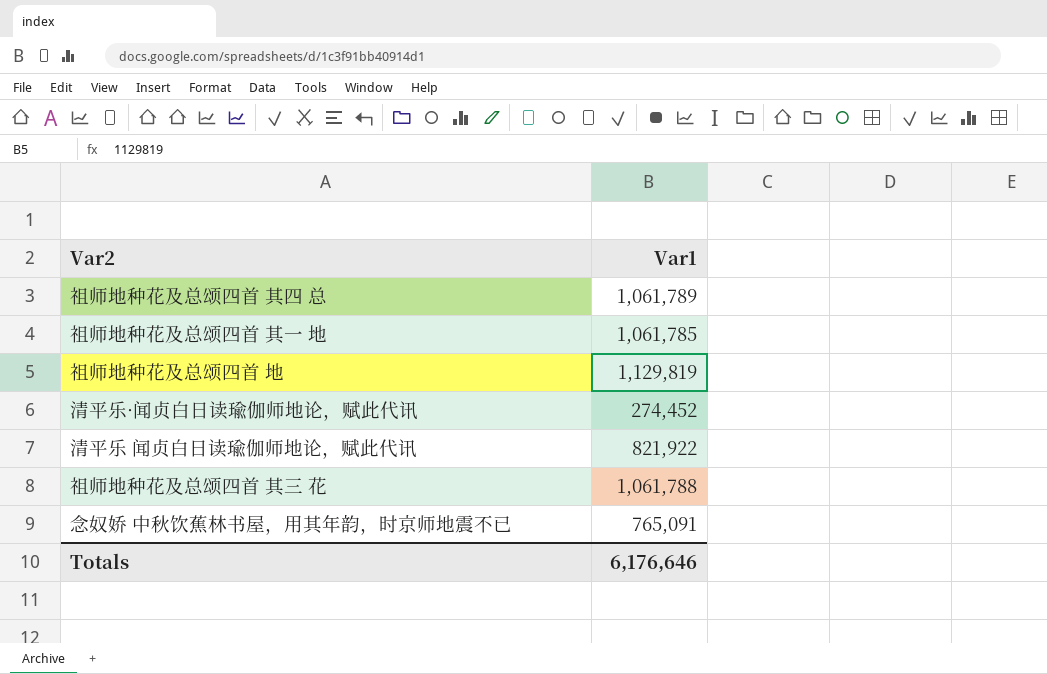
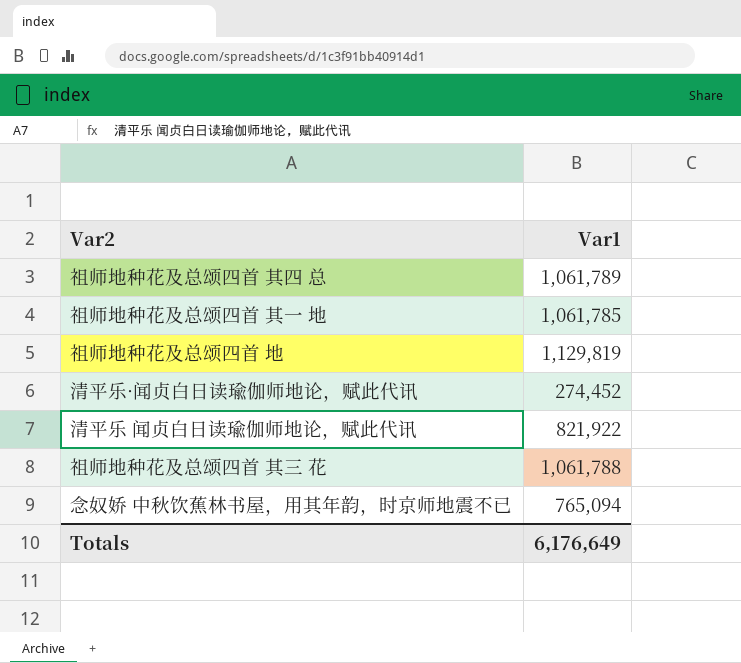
念奴娇 中秋饮蕉林书屋，用其年韵，时京师地震不已 | Var1: 765,091 -> 765,094
Totals | Var1: 6,176,646 -> 6,176,649

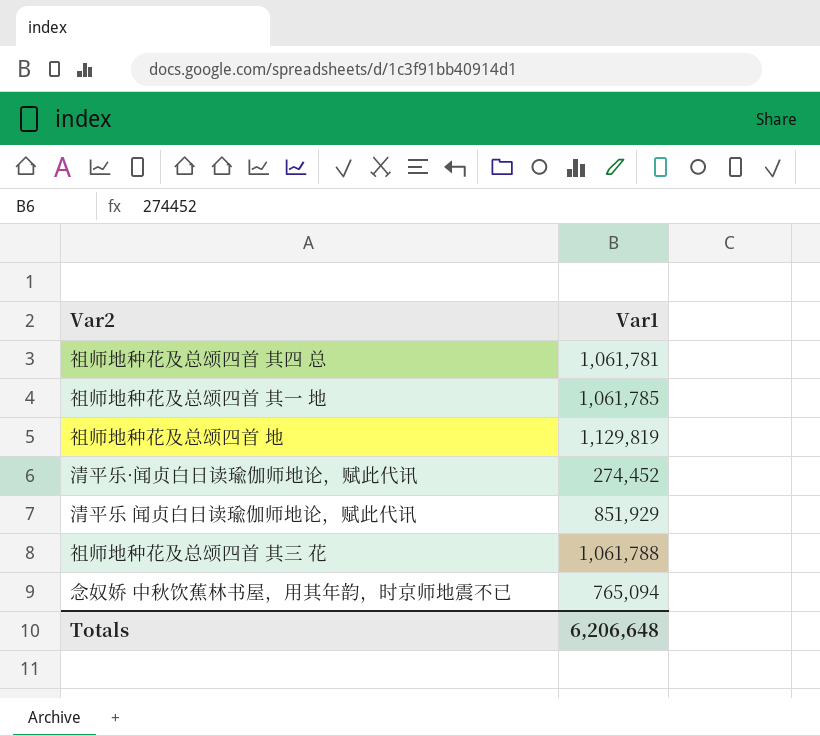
祖师地种花及总颂四首 其四 总 | Var1: 1,061,789 -> 1,061,781
清平乐 闻贞白日读瑜伽师地论，赋此代讯 | Var1: 821,922 -> 851,929
Totals | Var1: 6,176,649 -> 6,206,648

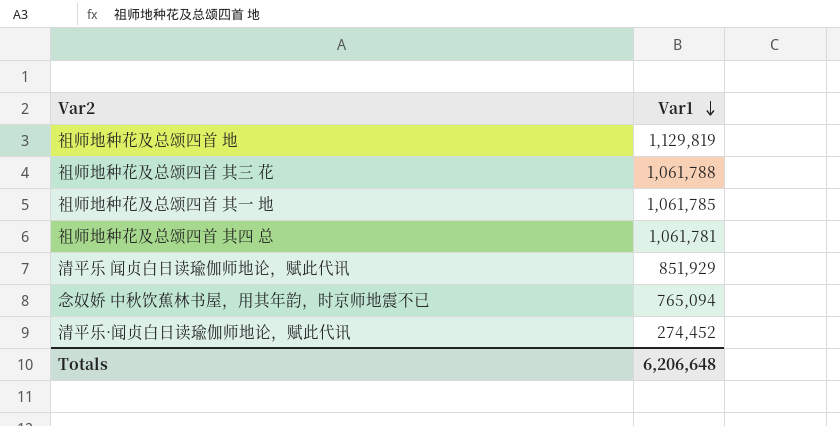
row order: none -> Var1 descending

